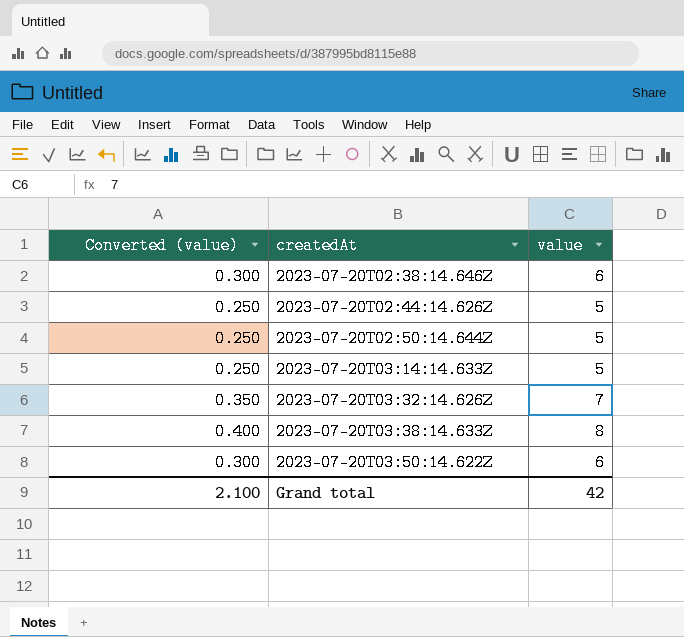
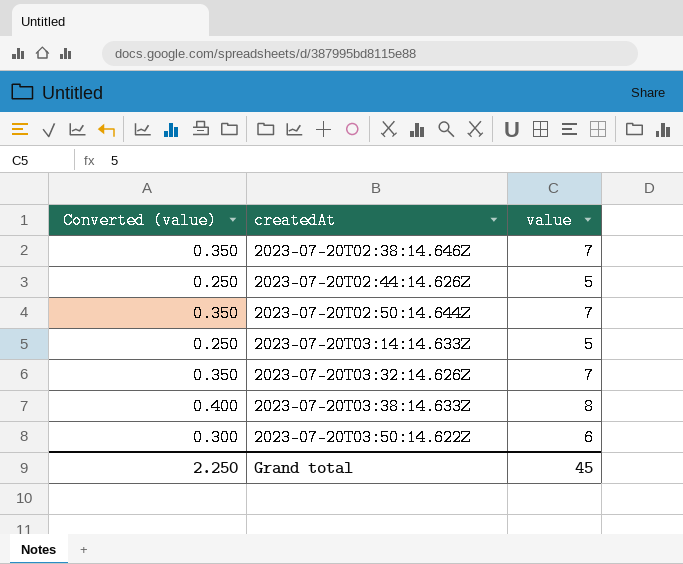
2023-07-20T02:38:14.646Z | Converted (value): 0.300 -> 0.350
2023-07-20T02:38:14.646Z | value: 6 -> 7
2023-07-20T02:50:14.644Z | Converted (value): 0.250 -> 0.350
2023-07-20T02:50:14.644Z | value: 5 -> 7
Grand total | Converted (value): 2.100 -> 2.250
Grand total | value: 42 -> 45

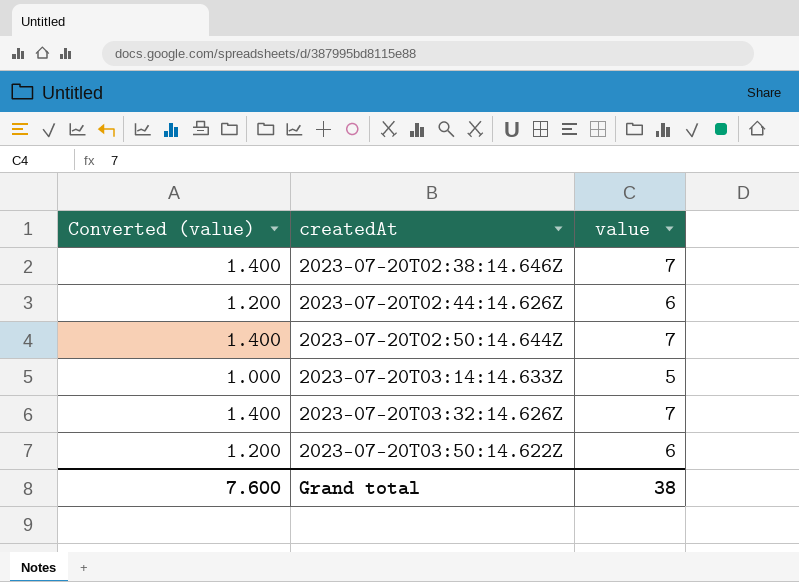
column Converted (value) | formula: [value] * 0.05 -> [value] * 0.2
row 2023-07-20T03:38:14.633Z: 0.400 | 8 -> none
2023-07-20T02:44:14.626Z | value: 5 -> 6
Grand total | Converted (value): 2.250 -> 7.600
Grand total | value: 45 -> 38

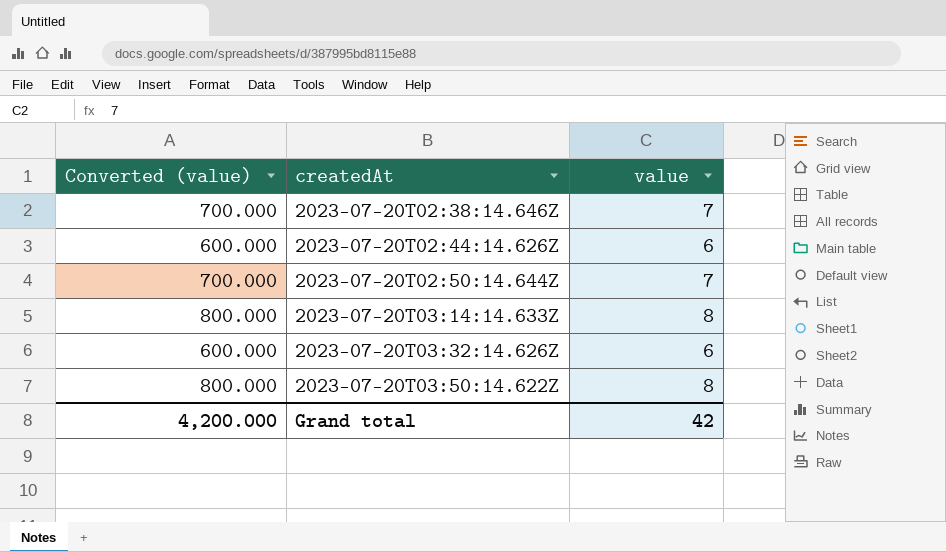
column Converted (value) | formula: [value] * 0.2 -> [value] * 100
2023-07-20T03:14:14.633Z | value: 5 -> 8
2023-07-20T03:32:14.626Z | value: 7 -> 6
2023-07-20T03:50:14.622Z | value: 6 -> 8
Grand total | Converted (value): 7.600 -> 4,200.000
Grand total | value: 38 -> 42

